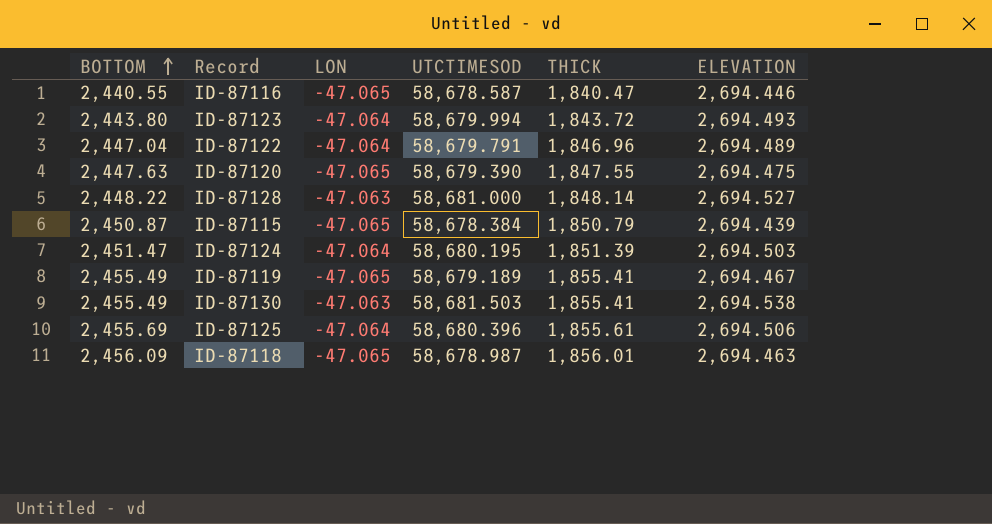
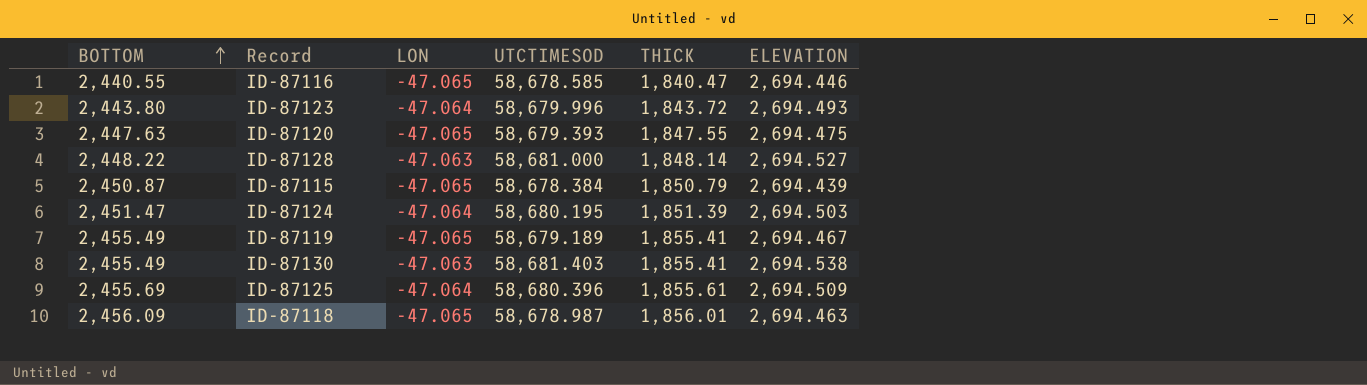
row ID-87122: 2,447.04 | -47.064 | 58,679.791 | 1,846.96 | 2,694.489 -> none
ID-87116 | UTCTIMESOD: 58,678.587 -> 58,678.585
ID-87123 | UTCTIMESOD: 58,679.994 -> 58,679.996
ID-87120 | UTCTIMESOD: 58,679.390 -> 58,679.393
ID-87130 | UTCTIMESOD: 58,681.503 -> 58,681.403
ID-87125 | ELEVATION: 2,694.506 -> 2,694.509

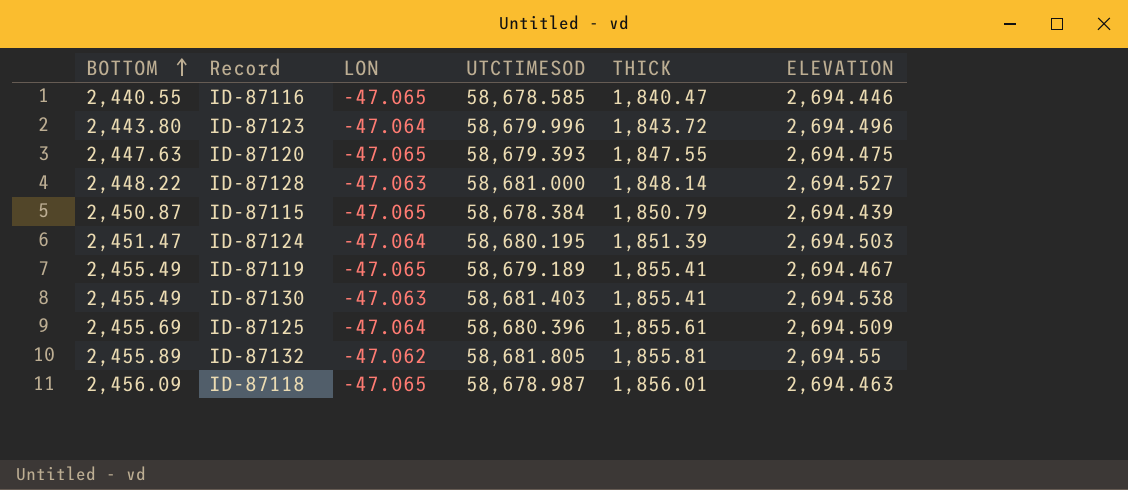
ID-87123 | ELEVATION: 2,694.493 -> 2,694.496
row ID-87132: none -> 2,455.89 | -47.062 | 58,681.805 | 1,855.81 | 2,694.55

